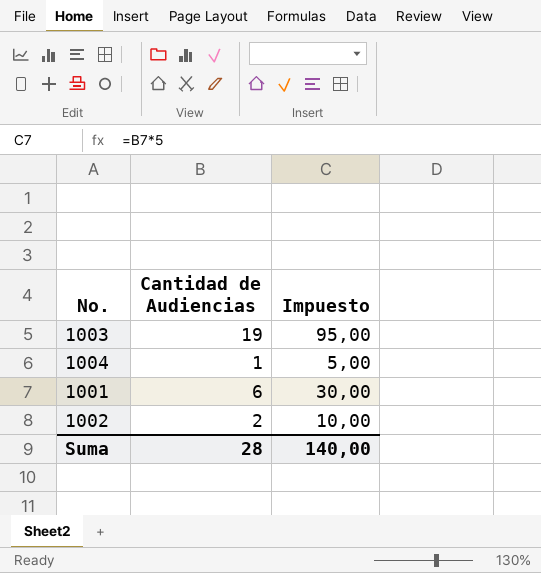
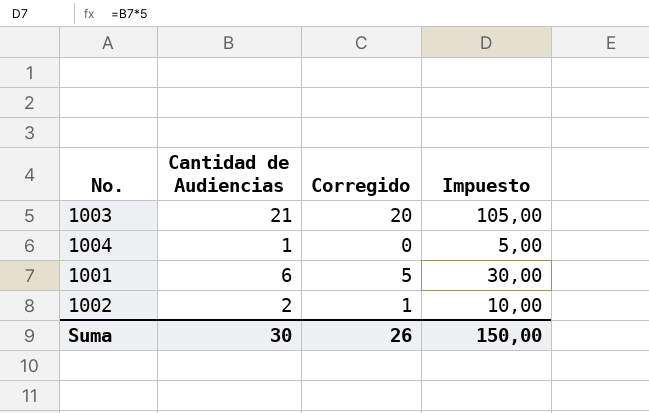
column Corregido | formula: none -> [Cantidad de Audiencias] - 1
1003 | Cantidad de Audiencias: 19 -> 21
1003 | Impuesto: 95,00 -> 105,00
Suma | Cantidad de Audiencias: 28 -> 30
Suma | Impuesto: 140,00 -> 150,00

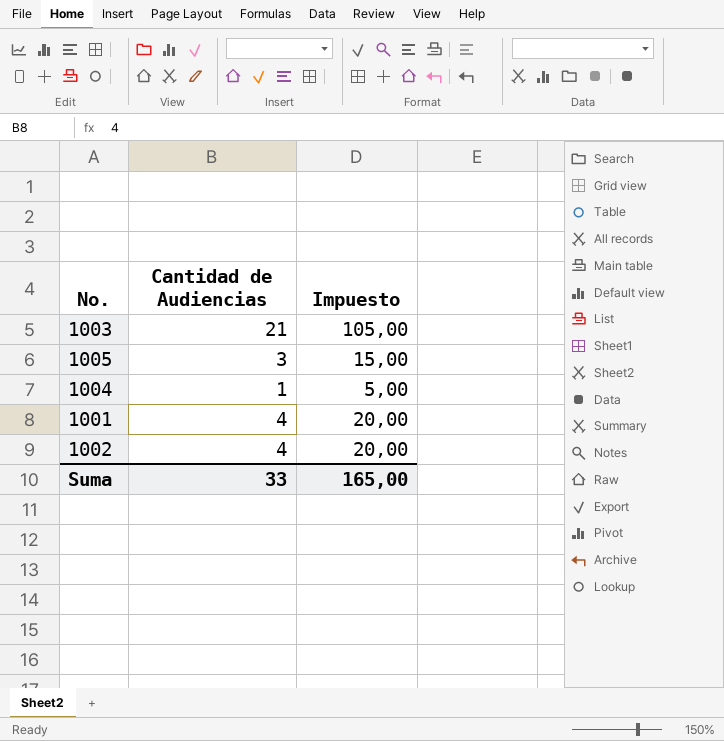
column Corregido | formula: [Cantidad de Audiencias] - 1 -> none
row 1005: none -> 3 | 15,00
1001 | Cantidad de Audiencias: 6 -> 4
1001 | Impuesto: 30,00 -> 20,00
1002 | Cantidad de Audiencias: 2 -> 4
1002 | Impuesto: 10,00 -> 20,00
Suma | Cantidad de Audiencias: 30 -> 33
Suma | Impuesto: 150,00 -> 165,00

